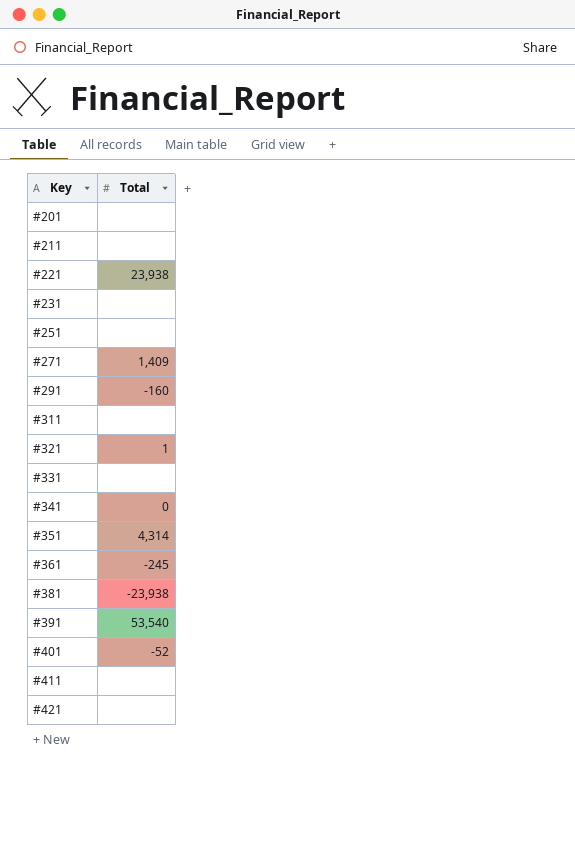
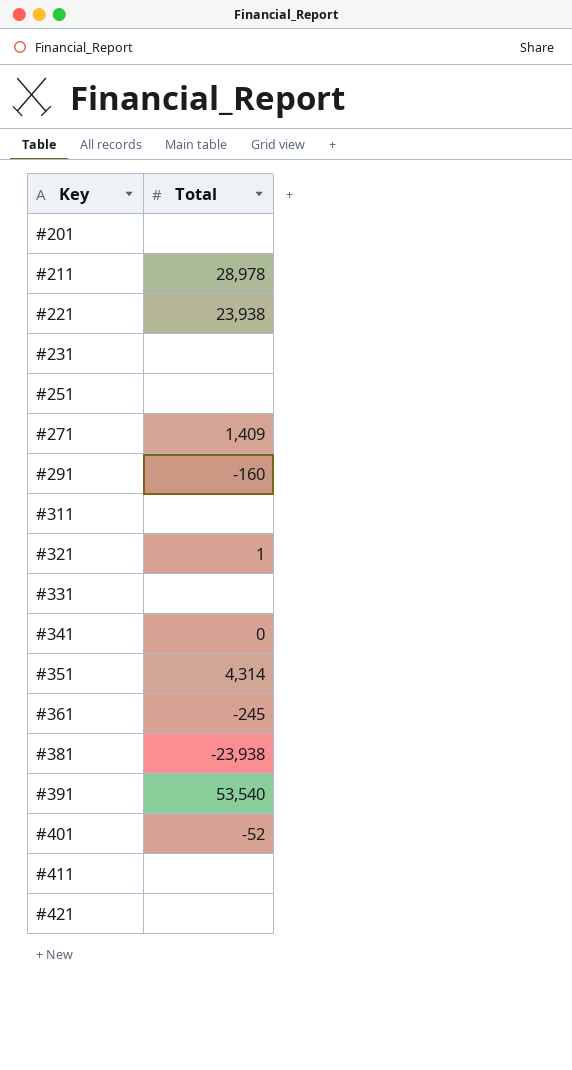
#211 | Total: none -> 28,978

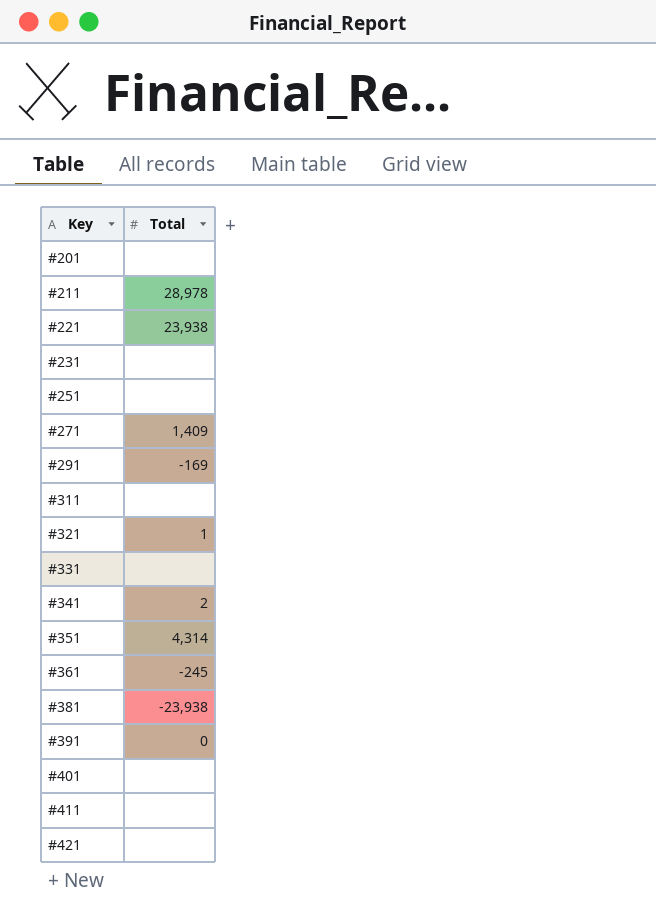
#291 | Total: -160 -> -169
#341 | Total: 0 -> 2
#391 | Total: 53,540 -> 0
#401 | Total: -52 -> none

